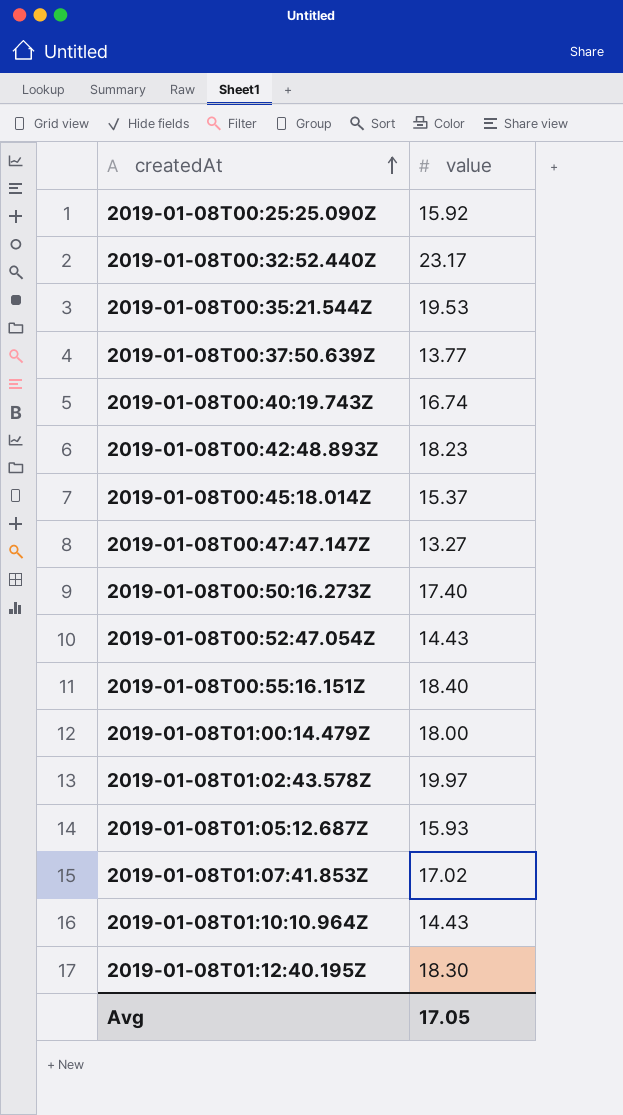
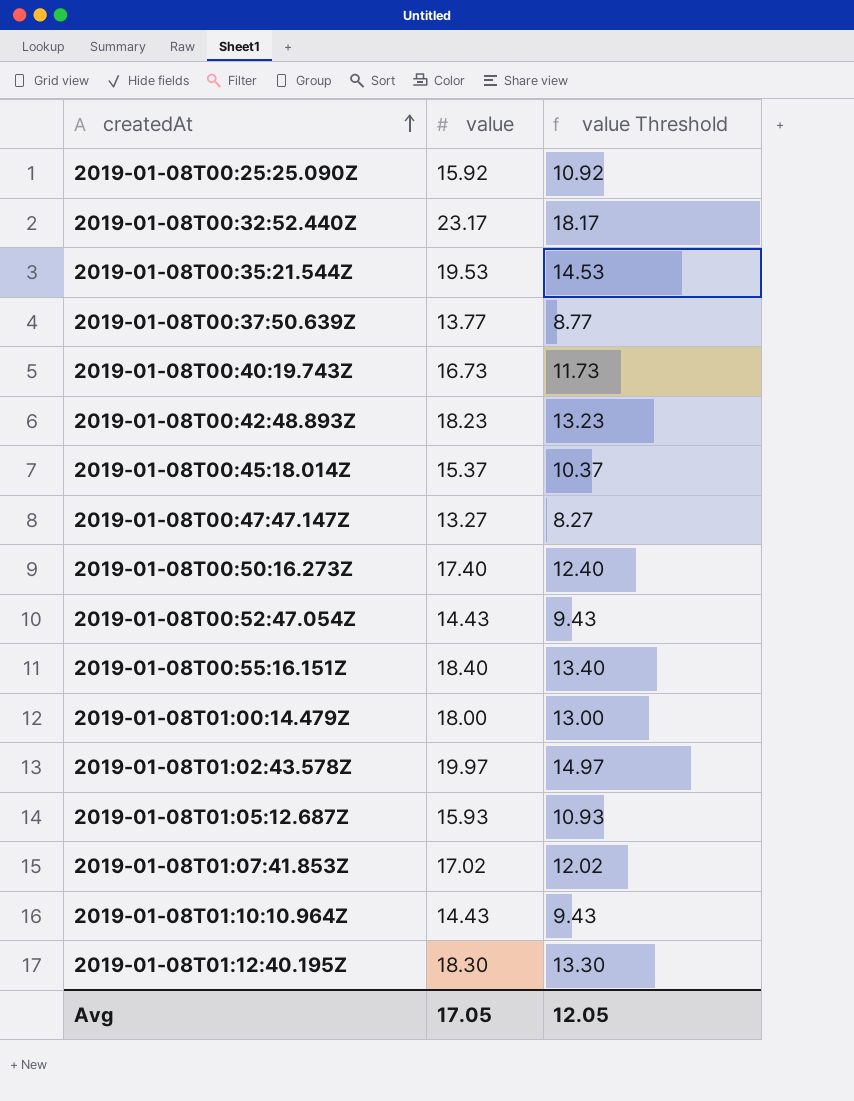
column value Threshold | formula: none -> [value] - 5
2019-01-08T00:40:19.743Z | value: 16.74 -> 16.73

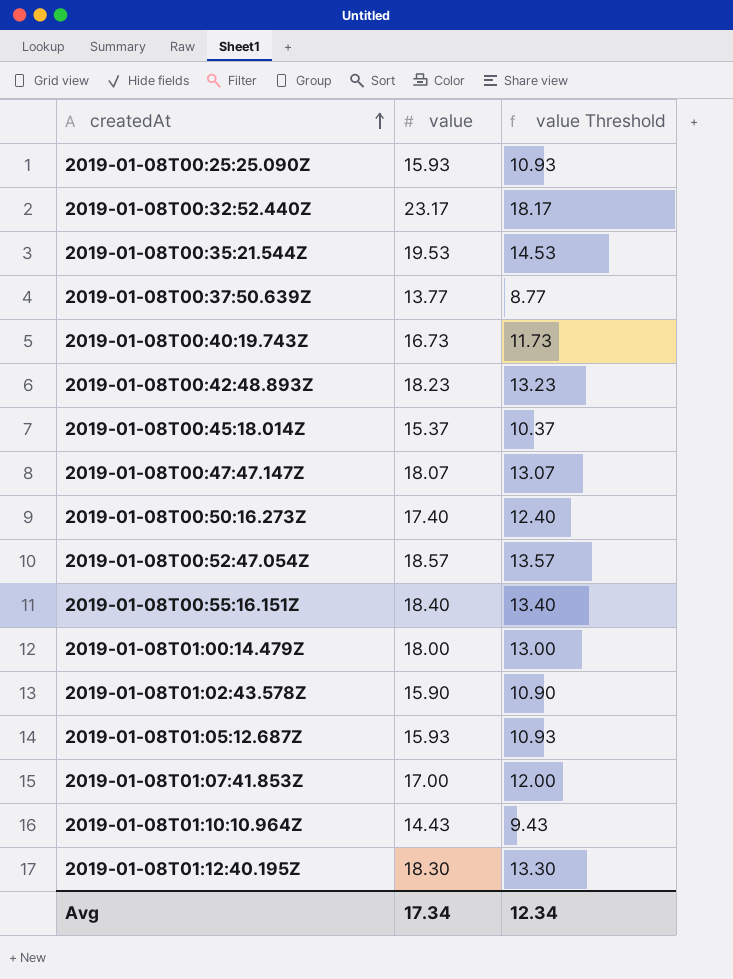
2019-01-08T00:25:25.090Z | value: 15.92 -> 15.93
2019-01-08T00:25:25.090Z | value Threshold: 10.92 -> 10.93
2019-01-08T00:47:47.147Z | value: 13.27 -> 18.07
2019-01-08T00:47:47.147Z | value Threshold: 8.27 -> 13.07
2019-01-08T00:52:47.054Z | value: 14.43 -> 18.57
2019-01-08T00:52:47.054Z | value Threshold: 9.43 -> 13.57
2019-01-08T01:02:43.578Z | value: 19.97 -> 15.90
2019-01-08T01:02:43.578Z | value Threshold: 14.97 -> 10.90
2019-01-08T01:07:41.853Z | value: 17.02 -> 17.00
2019-01-08T01:07:41.853Z | value Threshold: 12.02 -> 12.00
Avg | value: 17.05 -> 17.34
Avg | value Threshold: 12.05 -> 12.34

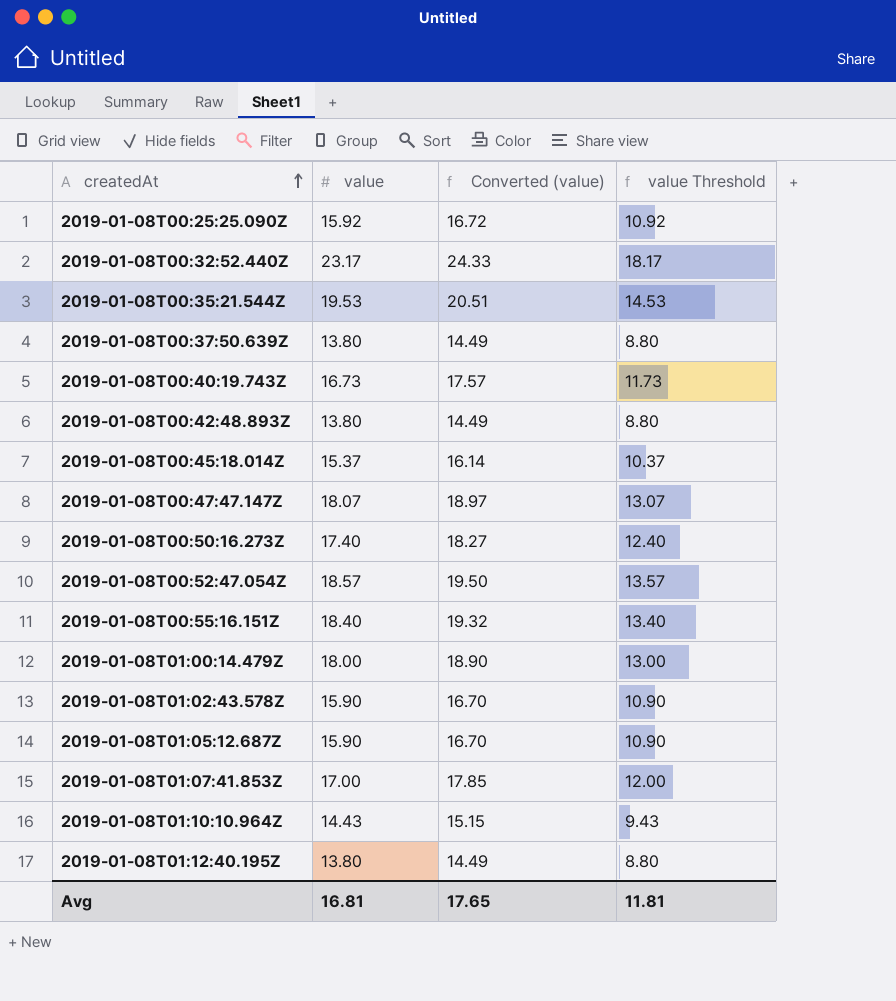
column Converted (value) | formula: none -> [value] * 1.05
2019-01-08T00:25:25.090Z | value: 15.93 -> 15.92
2019-01-08T00:25:25.090Z | value Threshold: 10.93 -> 10.92
2019-01-08T00:37:50.639Z | value: 13.77 -> 13.80
2019-01-08T00:37:50.639Z | value Threshold: 8.77 -> 8.80
2019-01-08T00:42:48.893Z | value: 18.23 -> 13.80
2019-01-08T00:42:48.893Z | value Threshold: 13.23 -> 8.80
2019-01-08T01:05:12.687Z | value: 15.93 -> 15.90
2019-01-08T01:05:12.687Z | value Threshold: 10.93 -> 10.90
2019-01-08T01:12:40.195Z | value: 18.30 -> 13.80
2019-01-08T01:12:40.195Z | value Threshold: 13.30 -> 8.80
Avg | value: 17.34 -> 16.81
Avg | value Threshold: 12.34 -> 11.81

